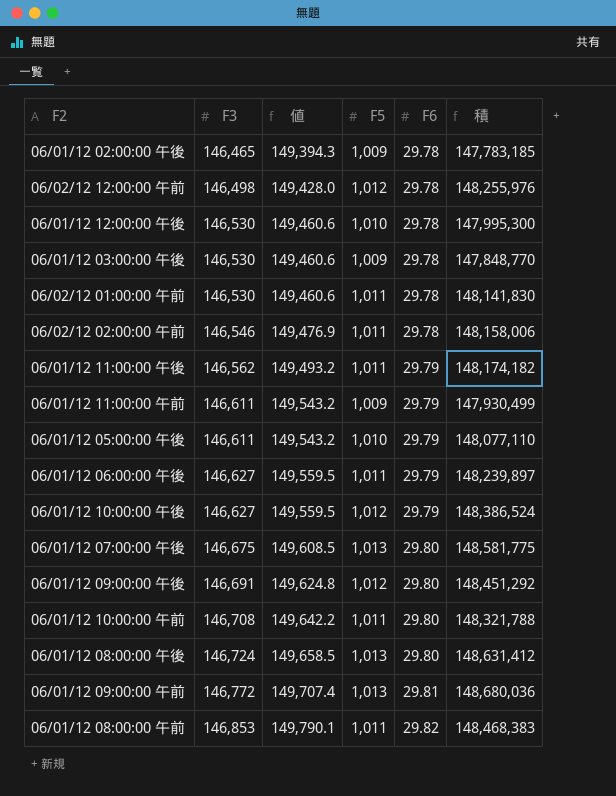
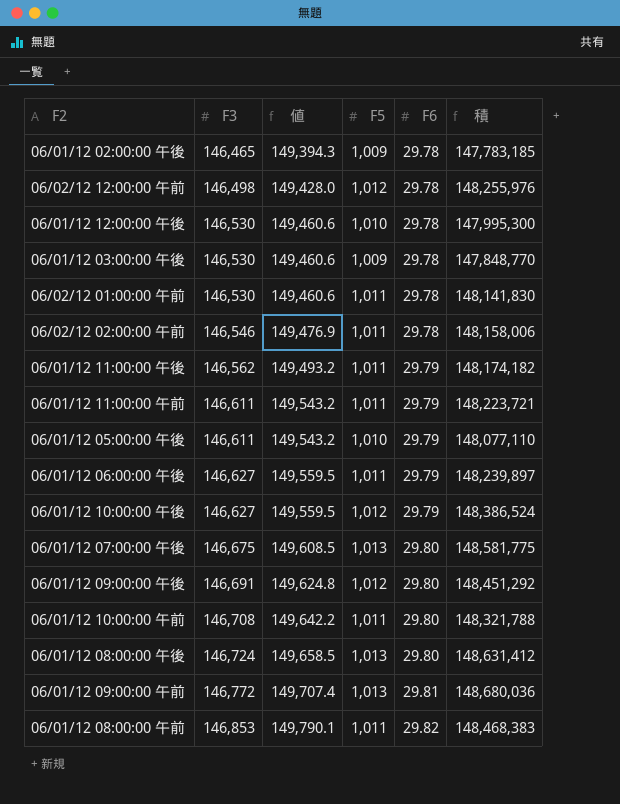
06/01/12 11:00:00 午前 | F5: 1,009 -> 1,011
06/01/12 11:00:00 午前 | 積: 147,930,499 -> 148,223,721

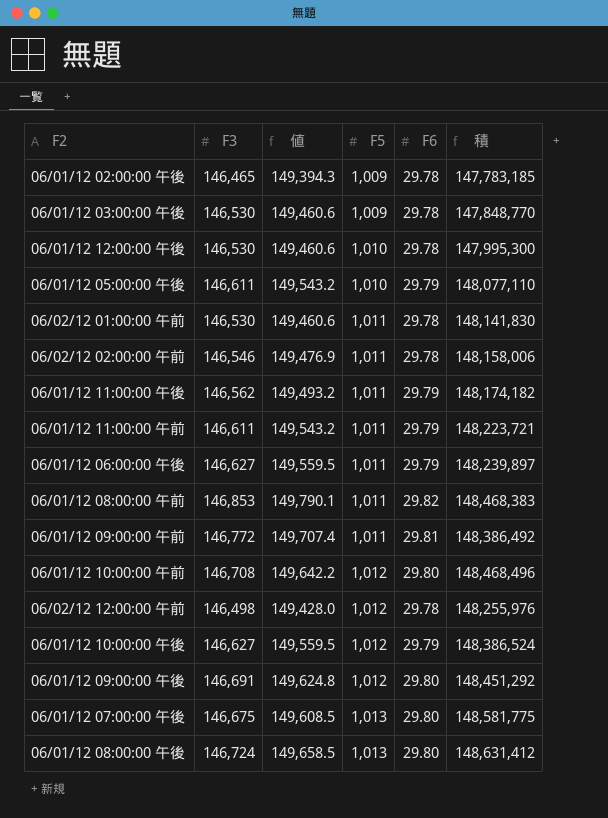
row order: F3 ascending -> F5 ascending
06/01/12 09:00:00 午前 | F5: 1,013 -> 1,011
06/01/12 09:00:00 午前 | 積: 148,680,036 -> 148,386,492
06/01/12 10:00:00 午前 | F5: 1,011 -> 1,012
06/01/12 10:00:00 午前 | 積: 148,321,788 -> 148,468,496

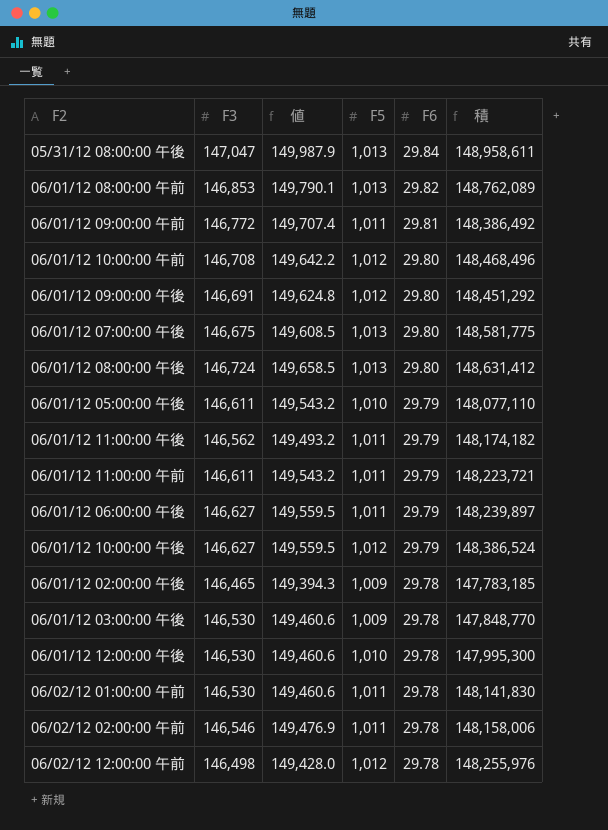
row order: F5 ascending -> F6 descending
row 05/31/12 08:00:00 午後: none -> 147,047 | 149,987.9 | 1,013 | 29.84 | 148,958,611
06/01/12 08:00:00 午前 | F5: 1,011 -> 1,013
06/01/12 08:00:00 午前 | 積: 148,468,383 -> 148,762,089

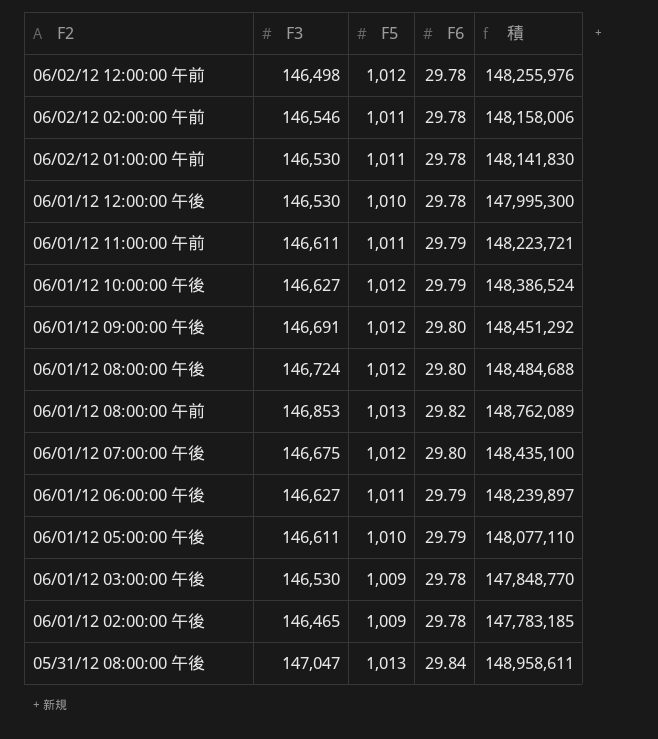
row order: F6 descending -> F2 descending
column 値 | formula: [F3] * 1.02 -> none
row 06/01/12 09:00:00 午前: 146,772 | 149,707.4 | 1,011 | 29.81 | 148,386,492 -> none
row 06/01/12 10:00:00 午前: 146,708 | 149,642.2 | 1,012 | 29.80 | 148,468,496 -> none
row 06/01/12 11:00:00 午後: 146,562 | 149,493.2 | 1,011 | 29.79 | 148,174,182 -> none
06/01/12 08:00:00 午後 | F5: 1,013 -> 1,012
06/01/12 08:00:00 午後 | 積: 148,631,412 -> 148,484,688
06/01/12 07:00:00 午後 | F5: 1,013 -> 1,012
06/01/12 07:00:00 午後 | 積: 148,581,775 -> 148,435,100

